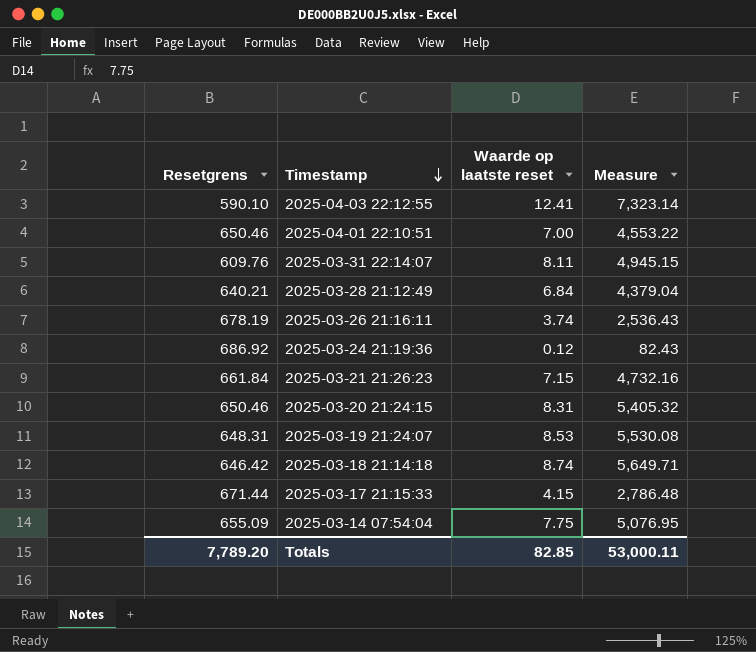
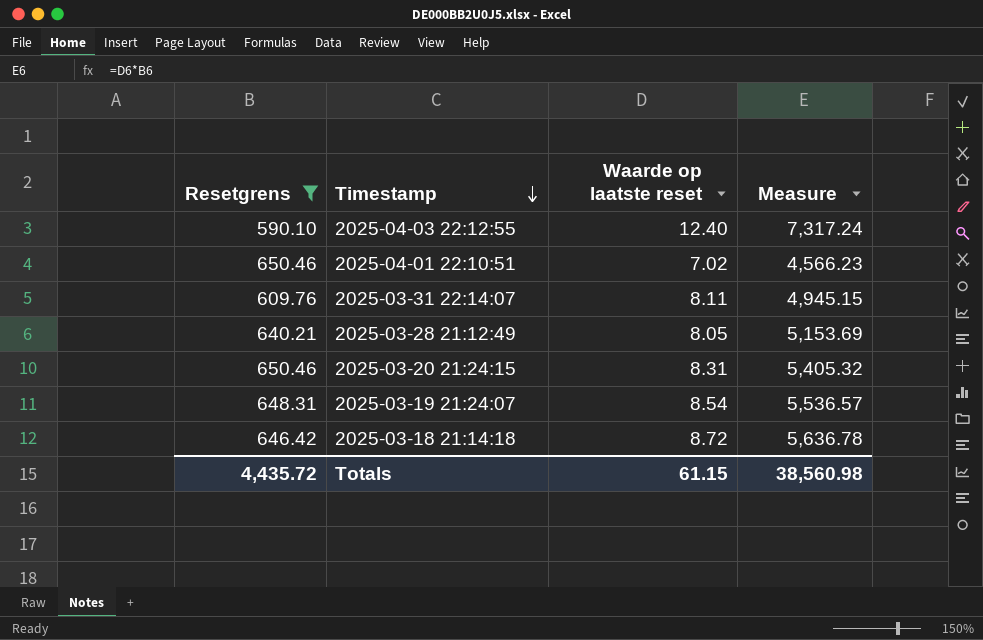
filter: none -> Resetgrens <= 650.46
2025-04-03 22:12:55 | Waarde op laatste reset: 12.41 -> 12.40
2025-04-03 22:12:55 | Measure: 7,323.14 -> 7,317.24
2025-04-01 22:10:51 | Waarde op laatste reset: 7.00 -> 7.02
2025-04-01 22:10:51 | Measure: 4,553.22 -> 4,566.23
2025-03-28 21:12:49 | Waarde op laatste reset: 6.84 -> 8.05
2025-03-28 21:12:49 | Measure: 4,379.04 -> 5,153.69
2025-03-19 21:24:07 | Waarde op laatste reset: 8.53 -> 8.54
2025-03-19 21:24:07 | Measure: 5,530.08 -> 5,536.57
2025-03-18 21:14:18 | Waarde op laatste reset: 8.74 -> 8.72
2025-03-18 21:14:18 | Measure: 5,649.71 -> 5,636.78
Totals | Resetgrens: 7,789.20 -> 4,435.72
Totals | Waarde op laatste reset: 82.85 -> 61.15
Totals | Measure: 53,000.11 -> 38,560.98

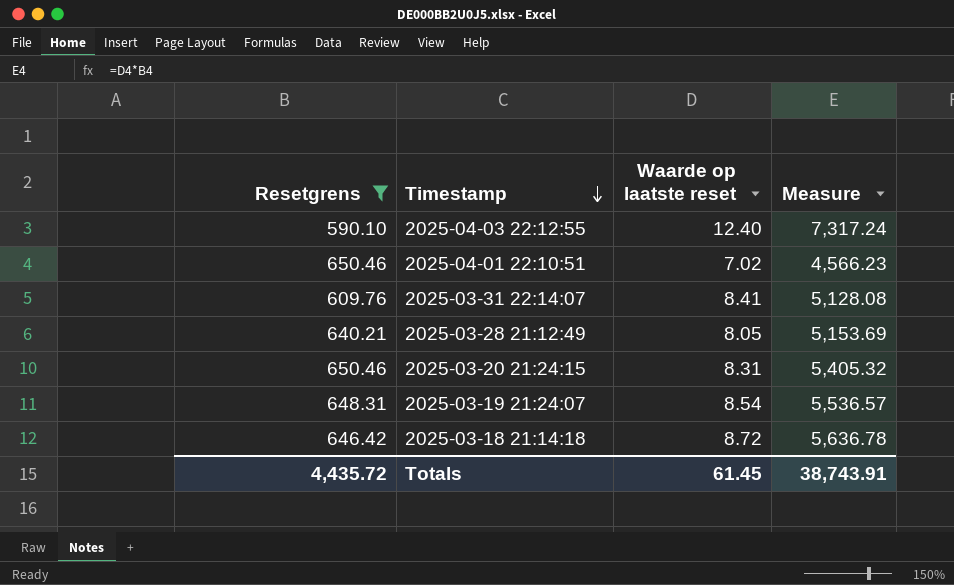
2025-03-31 22:14:07 | Waarde op laatste reset: 8.11 -> 8.41
2025-03-31 22:14:07 | Measure: 4,945.15 -> 5,128.08
Totals | Waarde op laatste reset: 61.15 -> 61.45
Totals | Measure: 38,560.98 -> 38,743.91

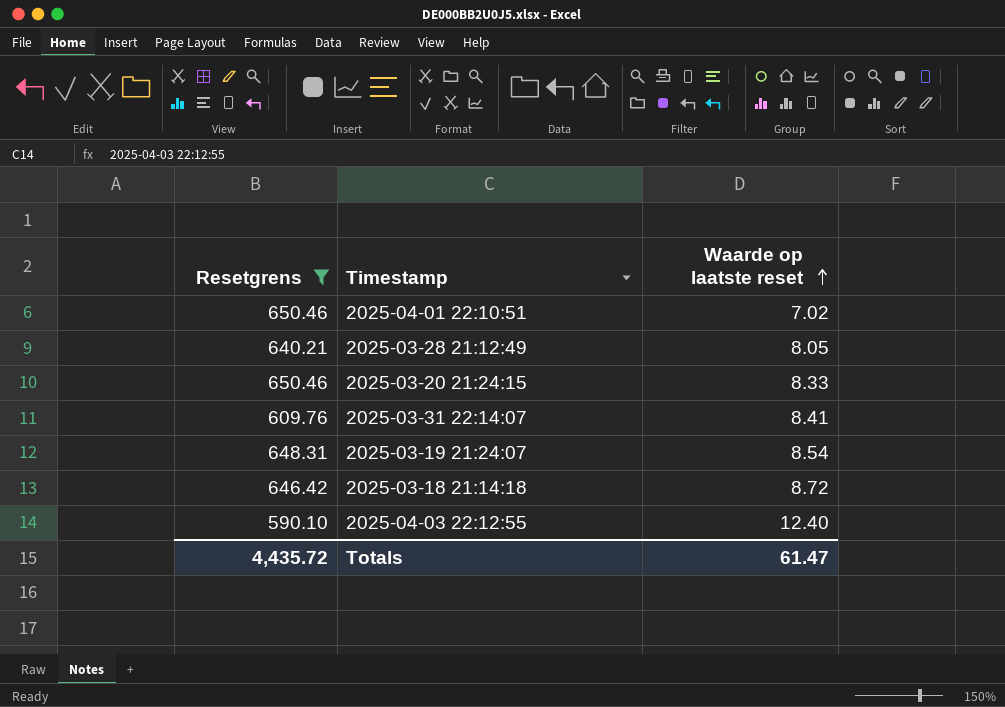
row order: Timestamp descending -> Waarde op laatste reset ascending
column Measure | formula: [Resetgrens] * [Waarde op laatste reset] -> none
2025-03-20 21:24:15 | Waarde op laatste reset: 8.31 -> 8.33
Totals | Waarde op laatste reset: 61.45 -> 61.47

